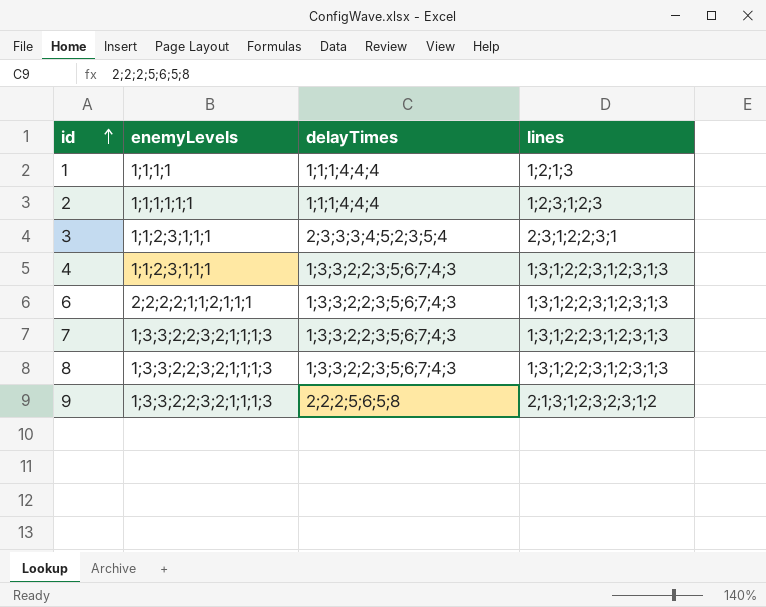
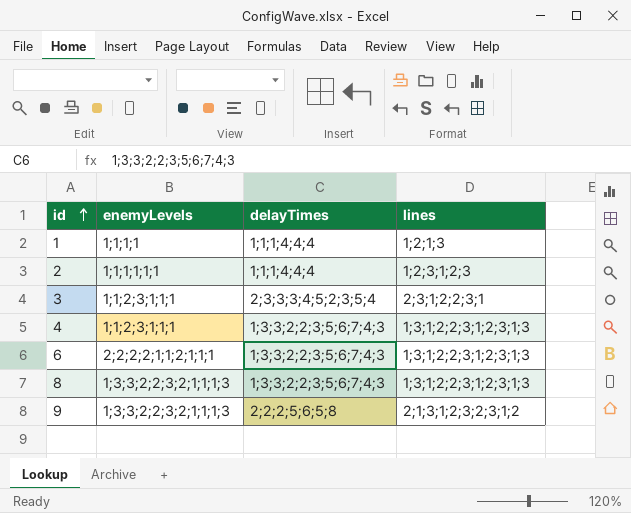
row 7: 1;3;3;2;2;3;2;1;1;1;3 | 1;3;3;2;2;3;5;6;7;4;3 | 1;3;1;2;2;3;1;2;3;1;3 -> none

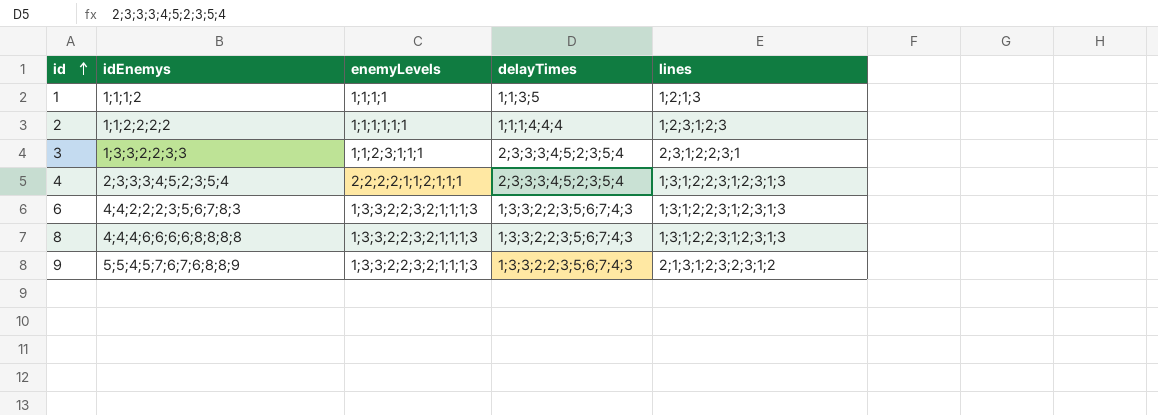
column idEnemys | position: none -> 2
1 | delayTimes: 1;1;1;4;4;4 -> 1;1;3;5
4 | enemyLevels: 1;1;2;3;1;1;1 -> 2;2;2;2;1;1;2;1;1;1
4 | delayTimes: 1;3;3;2;2;3;5;6;7;4;3 -> 2;3;3;3;4;5;2;3;5;4
6 | enemyLevels: 2;2;2;2;1;1;2;1;1;1 -> 1;3;3;2;2;3;2;1;1;1;3
9 | delayTimes: 2;2;2;5;6;5;8 -> 1;3;3;2;2;3;5;6;7;4;3

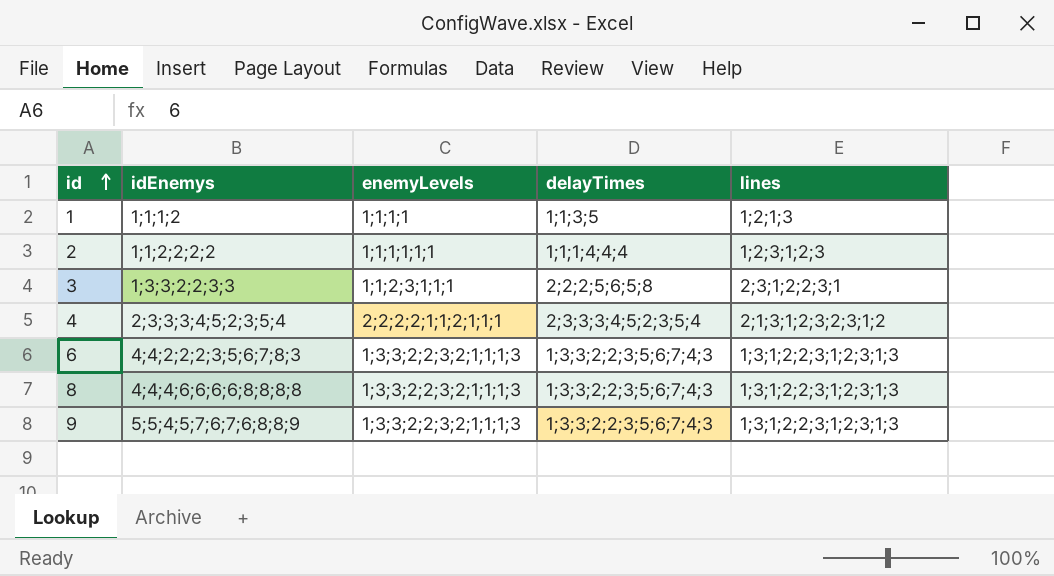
3 | delayTimes: 2;3;3;3;4;5;2;3;5;4 -> 2;2;2;5;6;5;8
4 | lines: 1;3;1;2;2;3;1;2;3;1;3 -> 2;1;3;1;2;3;2;3;1;2
9 | lines: 2;1;3;1;2;3;2;3;1;2 -> 1;3;1;2;2;3;1;2;3;1;3

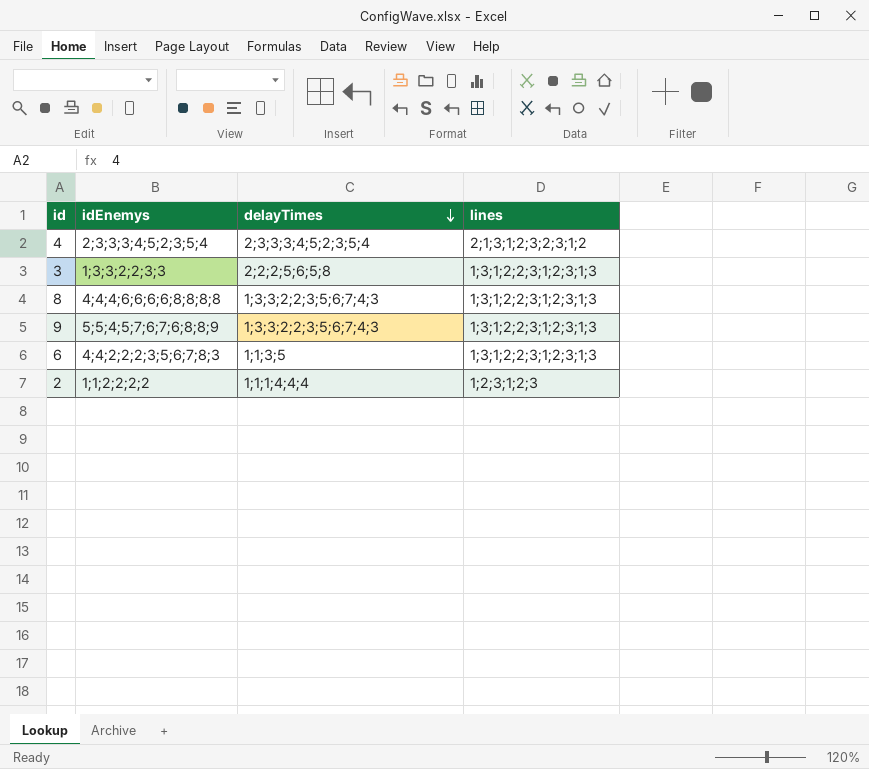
row order: id ascending -> delayTimes descending
column enemyLevels | position: 3 -> none
row 1: 1;1;1;2 | 1;1;1;1 | 1;1;3;5 | 1;2;1;3 -> none
3 | lines: 2;3;1;2;2;3;1 -> 1;3;1;2;2;3;1;2;3;1;3
6 | delayTimes: 1;3;3;2;2;3;5;6;7;4;3 -> 1;1;3;5

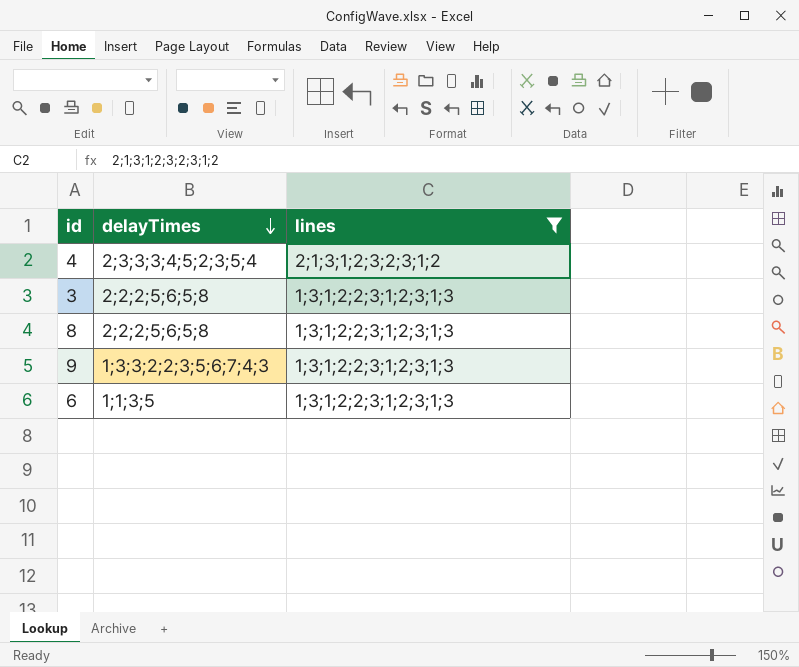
filter: none -> lines != 1;2;3;1;2;3
column idEnemys | position: 2 -> none
8 | delayTimes: 1;3;3;2;2;3;5;6;7;4;3 -> 2;2;2;5;6;5;8

